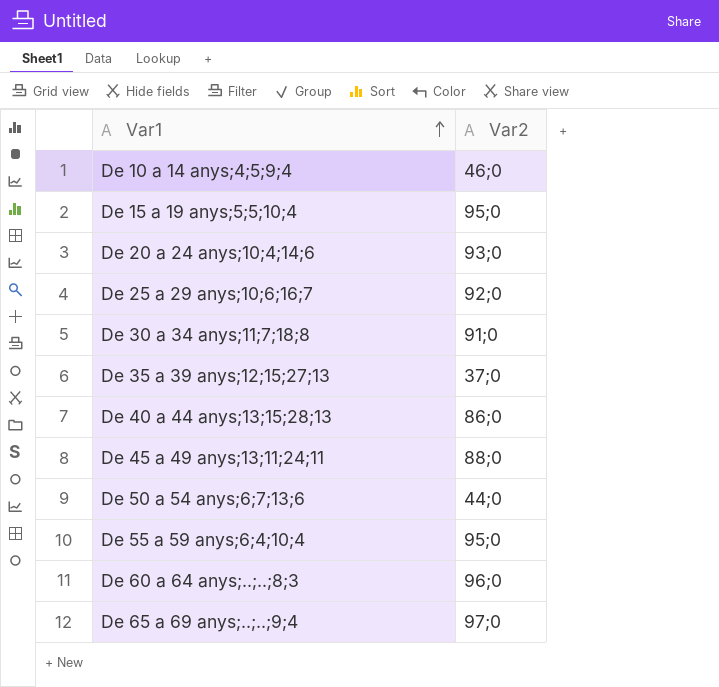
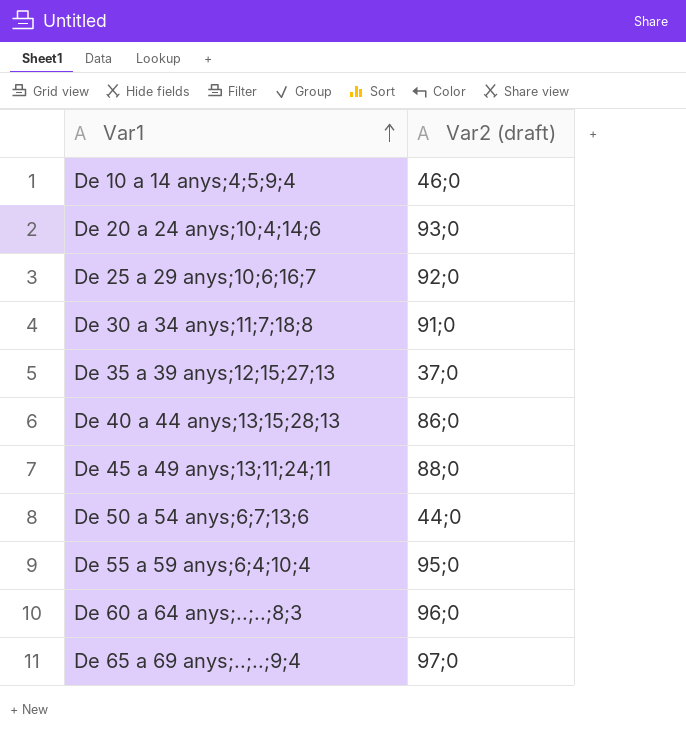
column name: Var2 -> Var2 (draft)
row De 15 a 19 anys;5;5;10;4: 95;0 -> none

